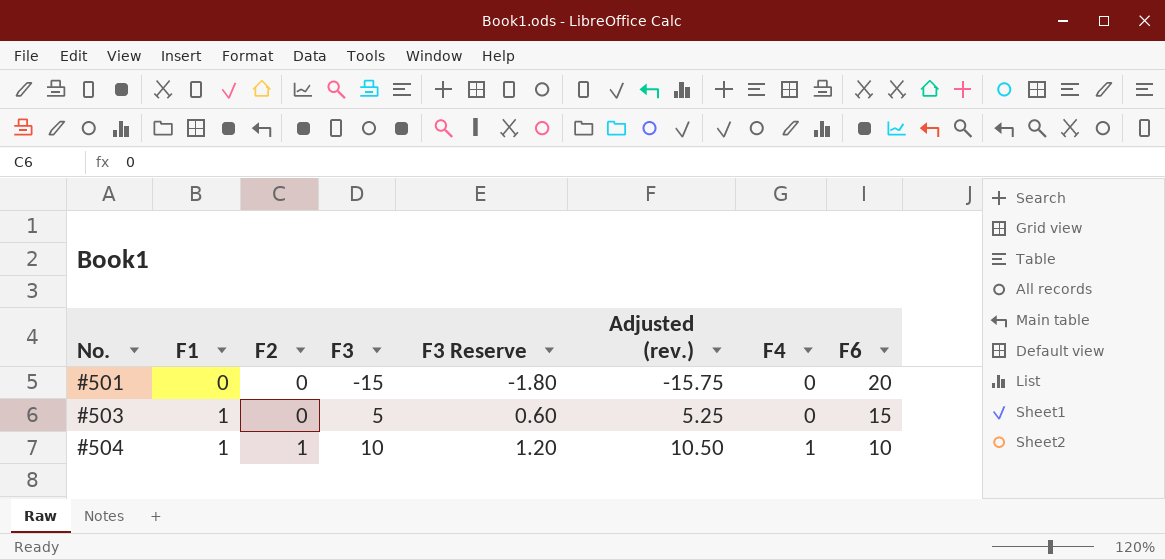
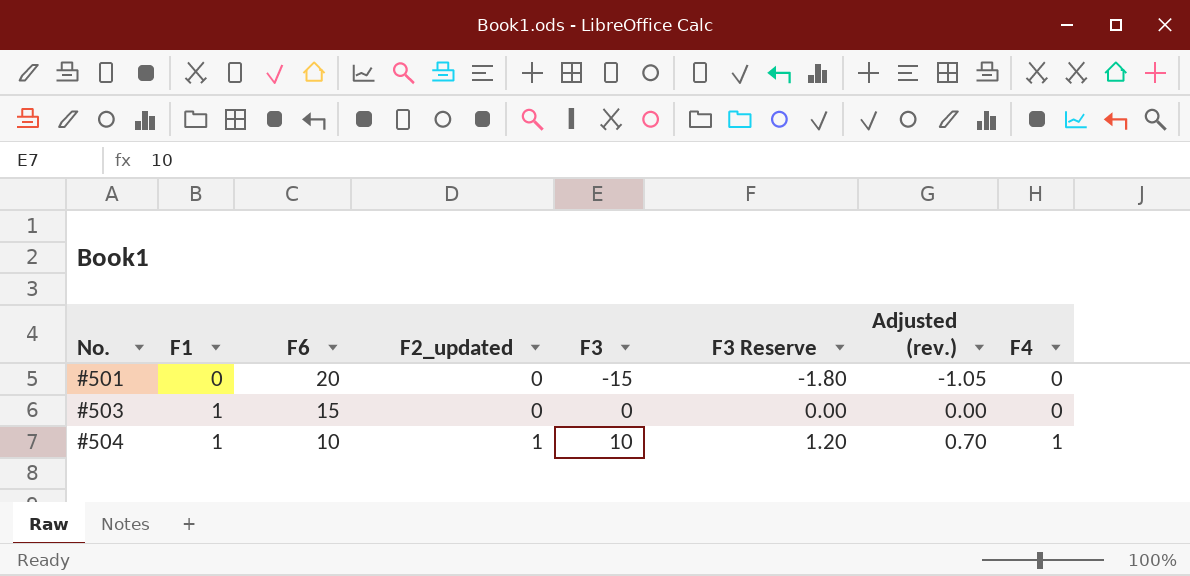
column F6 | position: 8 -> 3
column name: F2 -> F2_updated
column Adjusted (rev.) | formula: [F3] * 1.05 -> [F3] * 0.07
#503 | F3: 5 -> 0
#503 | F3 Reserve: 0.60 -> 0.00

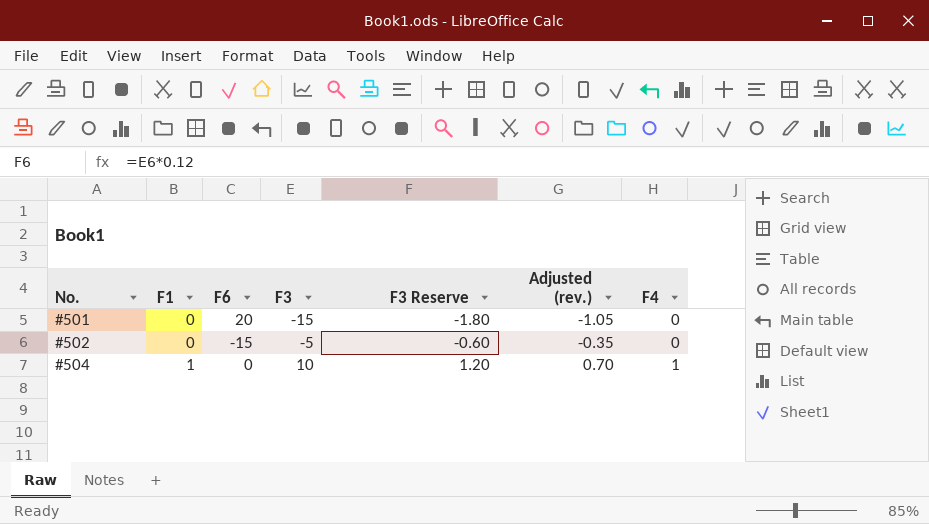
column F2_updated | position: 4 -> none
row #503: 1 | 15 | 0 | 0 | 0.00 | 0.00 | 0 -> none
row #502: none -> 0 | -15 | -5 | -0.60 | -0.35 | 0
#504 | F6: 10 -> 0

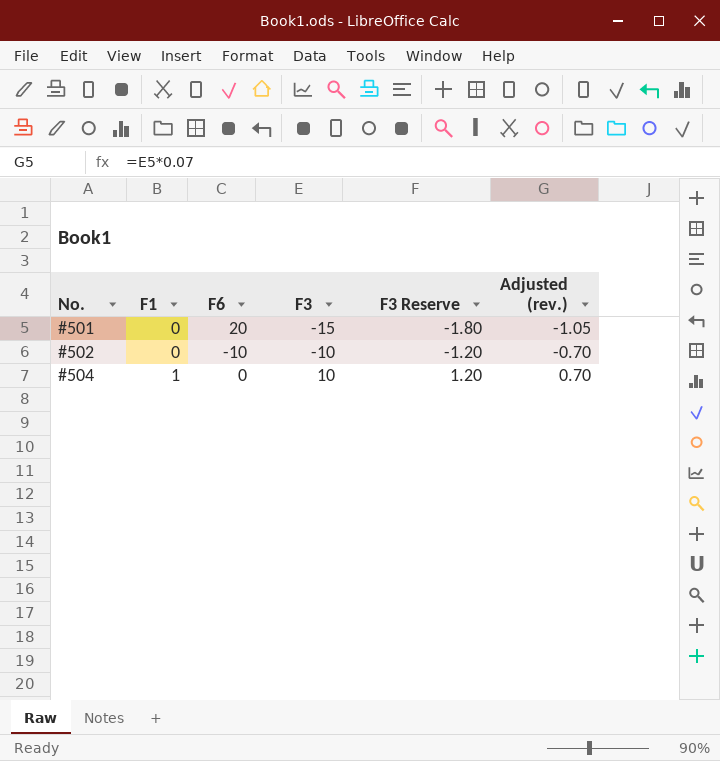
column F4 | position: 7 -> none
#502 | F6: -15 -> -10
#502 | F3: -5 -> -10
#502 | F3 Reserve: -0.60 -> -1.20
#502 | Adjusted (rev.): -0.35 -> -0.70

